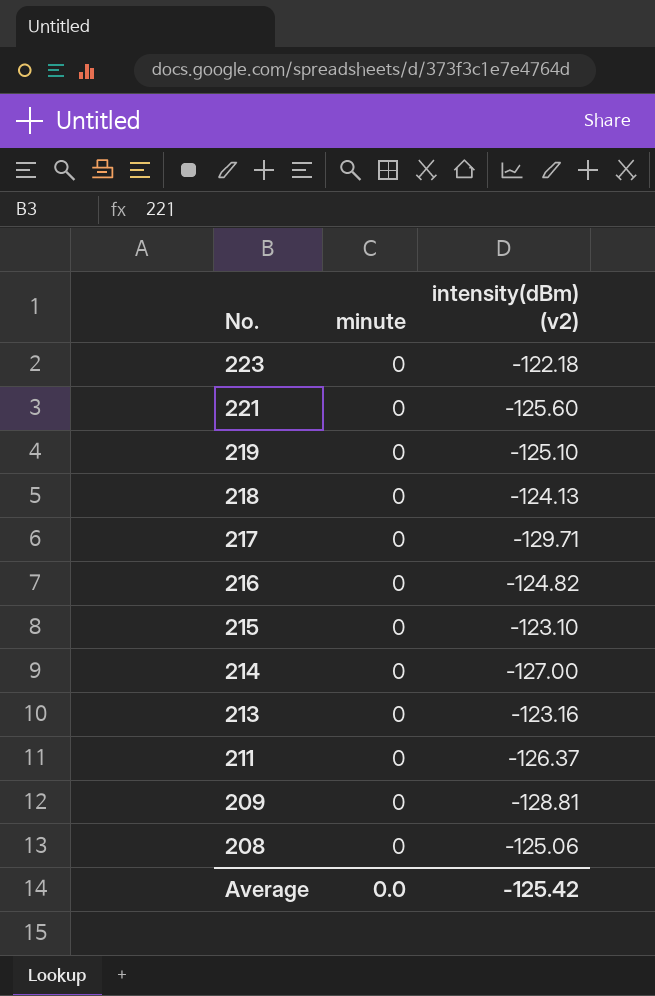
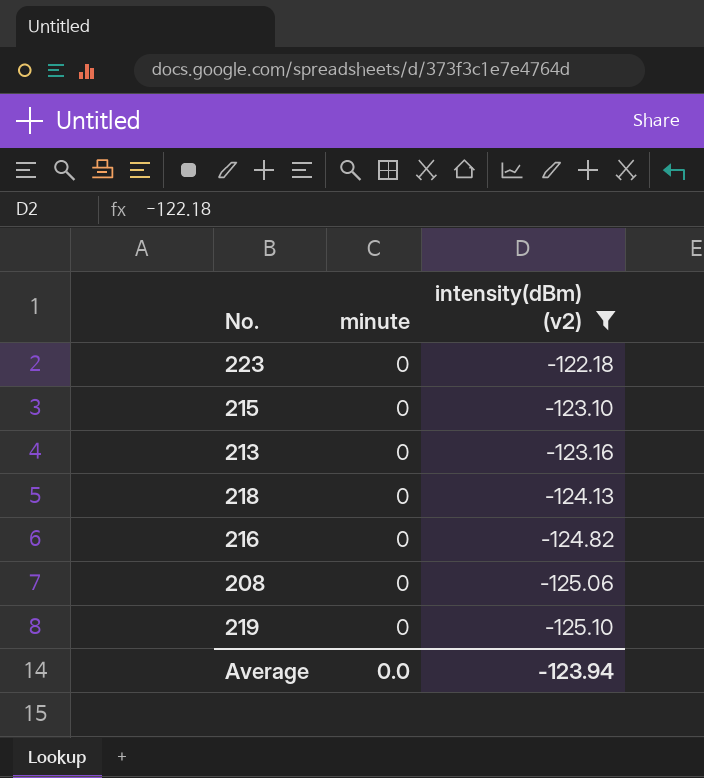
filter: none -> intensity(dBm) (v2) >= -125.10
row order: No. descending -> intensity(dBm) (v2) descending
Average | intensity(dBm) (v2): -125.42 -> -123.94

